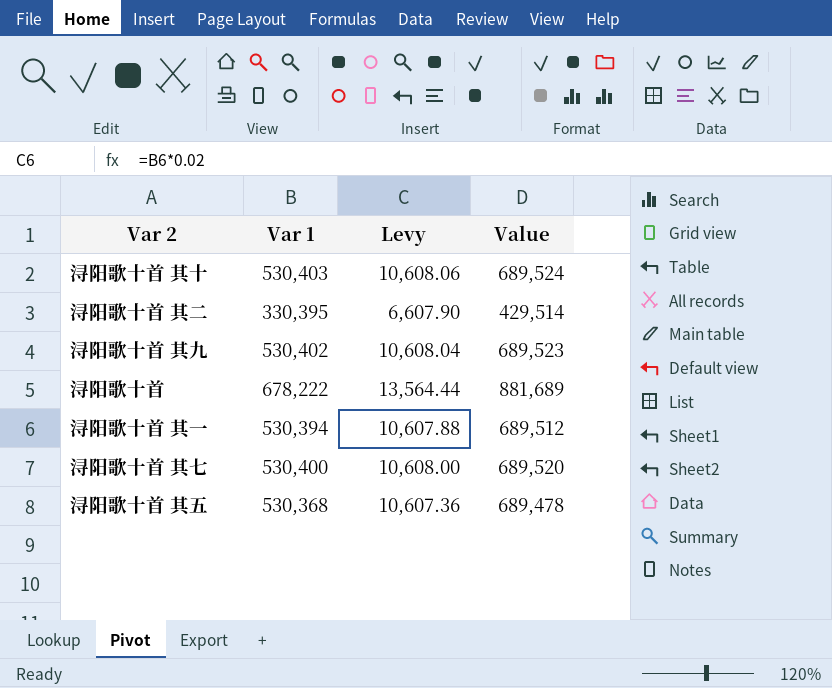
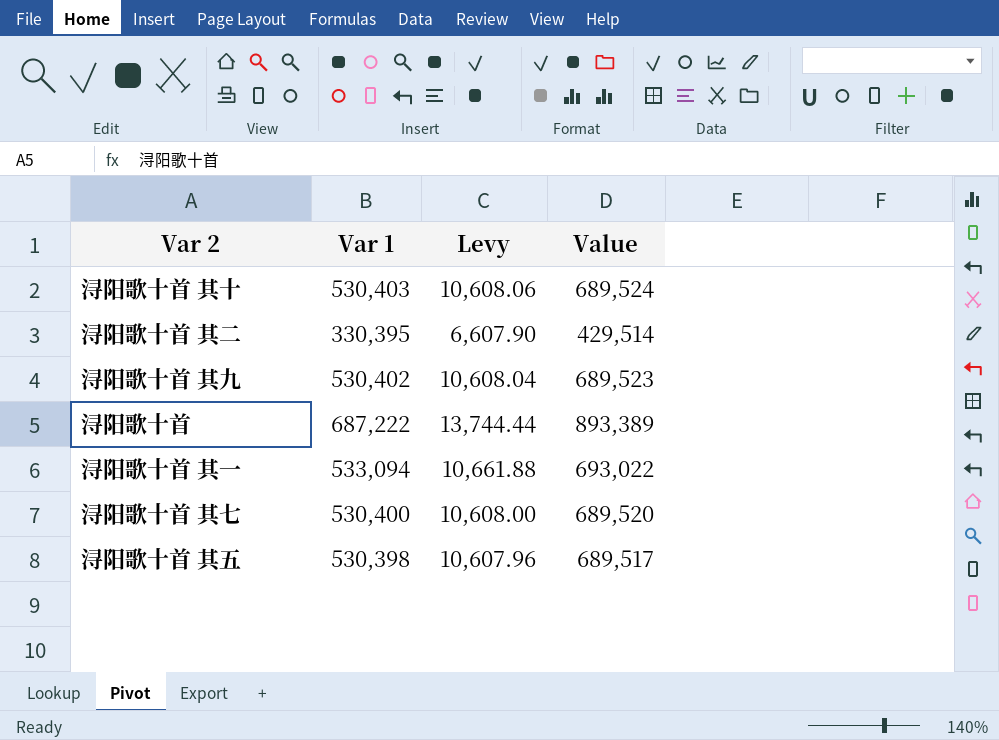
浔阳歌十首 | Var 1: 678,222 -> 687,222
浔阳歌十首 | Levy: 13,564.44 -> 13,744.44
浔阳歌十首 | Value: 881,689 -> 893,389
浔阳歌十首 其一 | Var 1: 530,394 -> 533,094
浔阳歌十首 其一 | Levy: 10,607.88 -> 10,661.88
浔阳歌十首 其一 | Value: 689,512 -> 693,022
浔阳歌十首 其五 | Var 1: 530,368 -> 530,398
浔阳歌十首 其五 | Levy: 10,607.36 -> 10,607.96
浔阳歌十首 其五 | Value: 689,478 -> 689,517

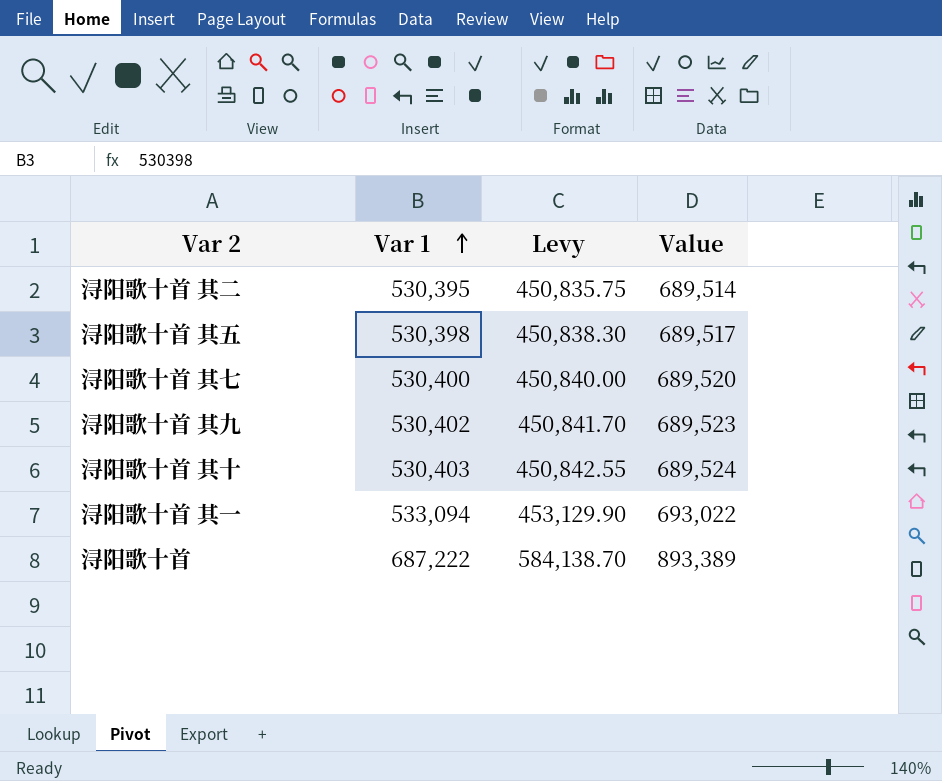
row order: none -> Var 1 ascending
column Levy | formula: [Var 1] * 0.02 -> [Var 1] * 0.85
浔阳歌十首 其二 | Var 1: 330,395 -> 530,395
浔阳歌十首 其二 | Value: 429,514 -> 689,514

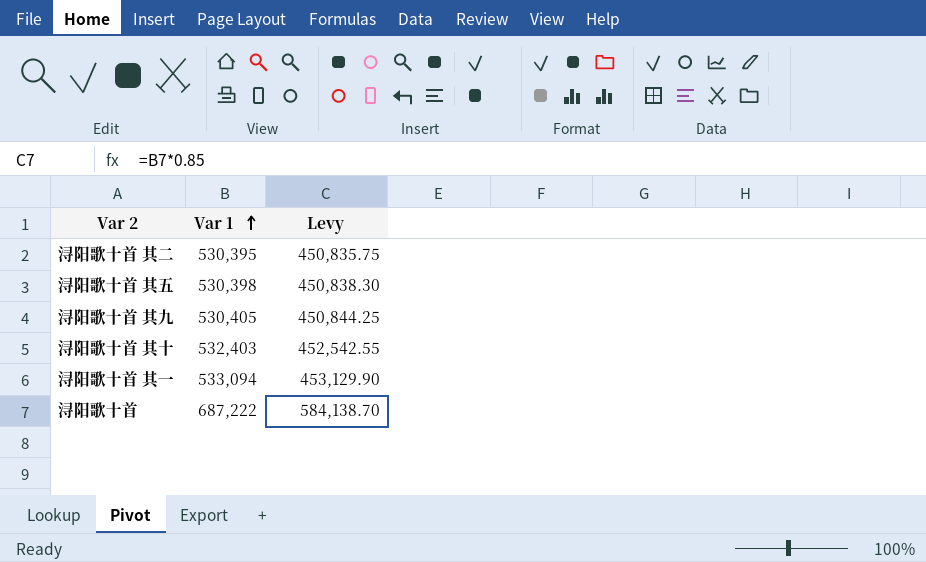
column Value | formula: [Var 1] * 1.3 -> none
row 浔阳歌十首 其七: 530,400 | 450,840.00 | 689,520 -> none
浔阳歌十首 其九 | Var 1: 530,402 -> 530,405
浔阳歌十首 其九 | Levy: 450,841.70 -> 450,844.25
浔阳歌十首 其十 | Var 1: 530,403 -> 532,403
浔阳歌十首 其十 | Levy: 450,842.55 -> 452,542.55

